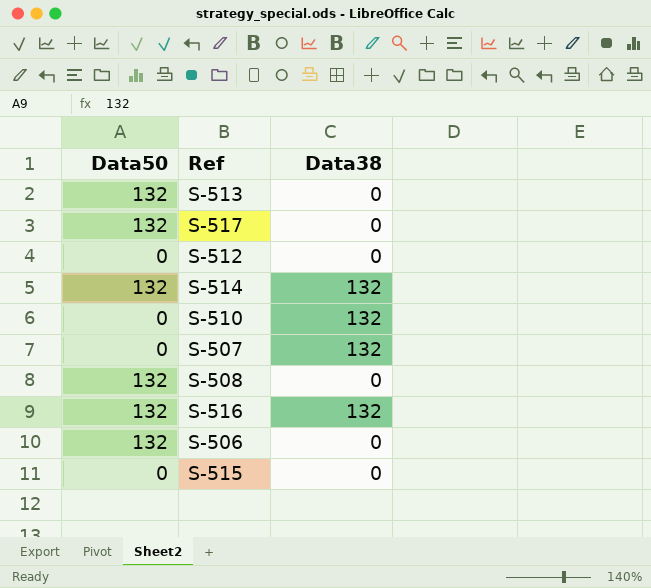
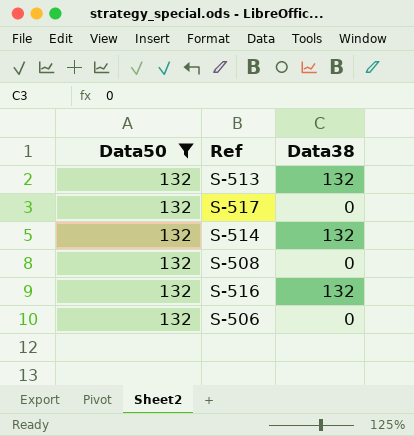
filter: none -> Data50 = 132
S-513 | Data38: 0 -> 132

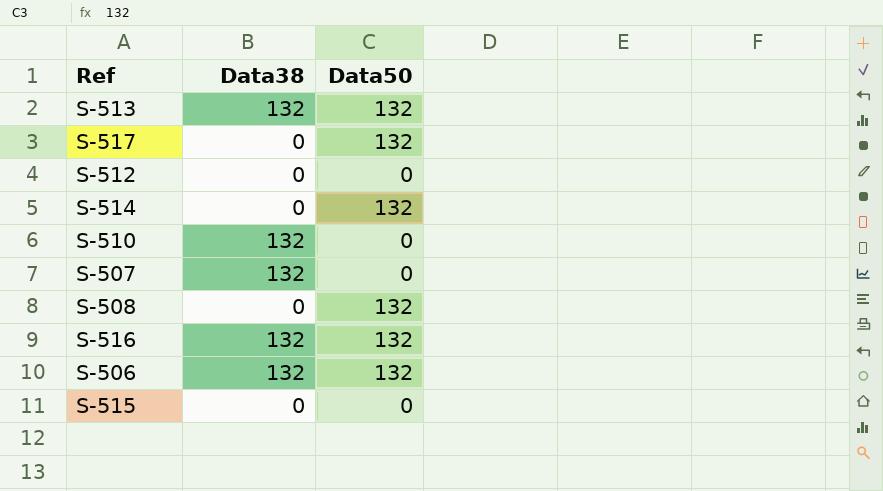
filter: Data50 = 132 -> none
column Data50 | position: 1 -> 3
S-514 | Data38: 132 -> 0
S-506 | Data38: 0 -> 132

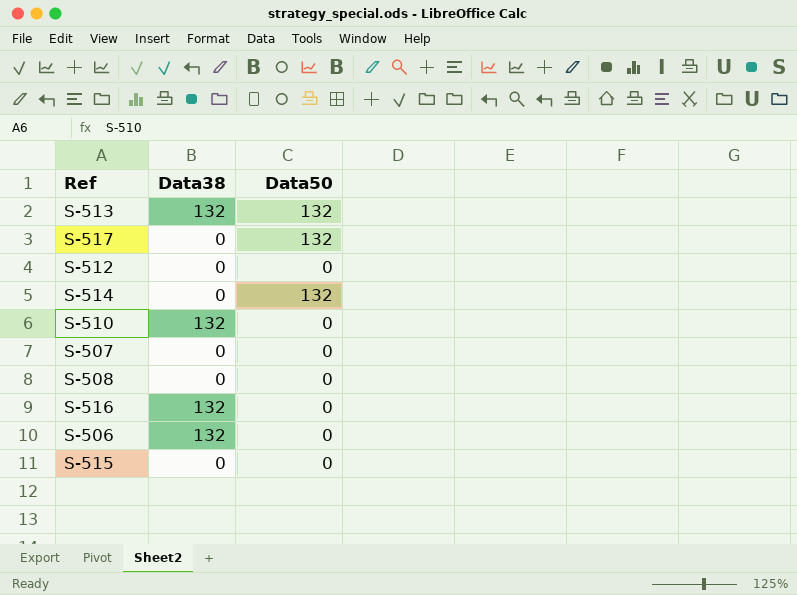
S-507 | Data38: 132 -> 0
S-508 | Data50: 132 -> 0
S-516 | Data50: 132 -> 0
S-506 | Data50: 132 -> 0

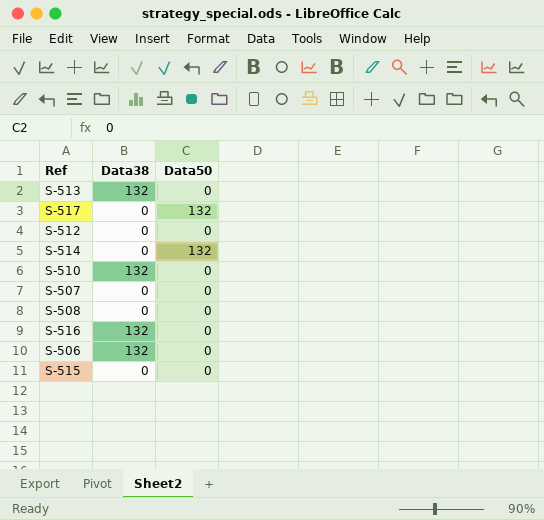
S-513 | Data50: 132 -> 0

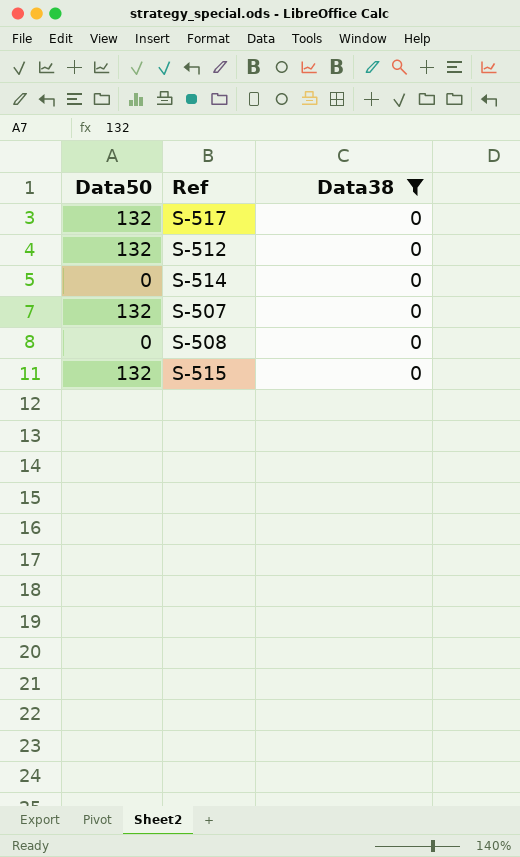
filter: none -> Data38 = 0
column Data50 | position: 3 -> 1
S-512 | Data50: 0 -> 132
S-514 | Data50: 132 -> 0
S-507 | Data50: 0 -> 132
S-515 | Data50: 0 -> 132

